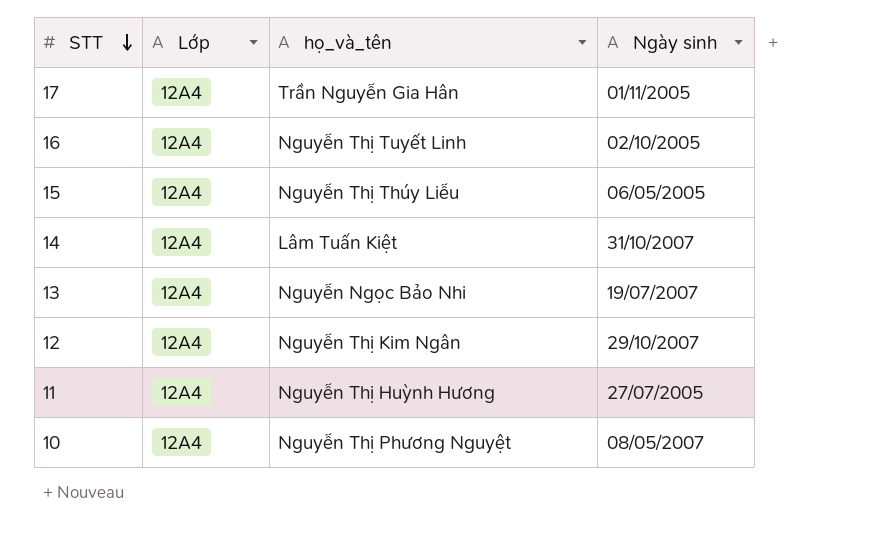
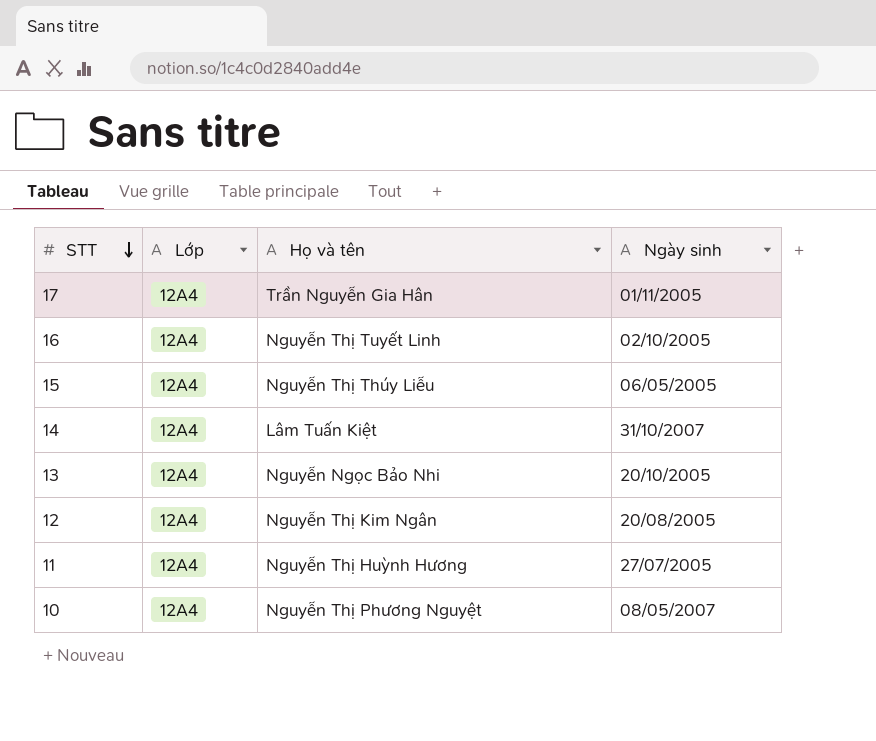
column name: họ_và_tên -> Họ và tên
13 | Ngày sinh: 19/07/2007 -> 20/10/2005
12 | Ngày sinh: 29/10/2007 -> 20/08/2005

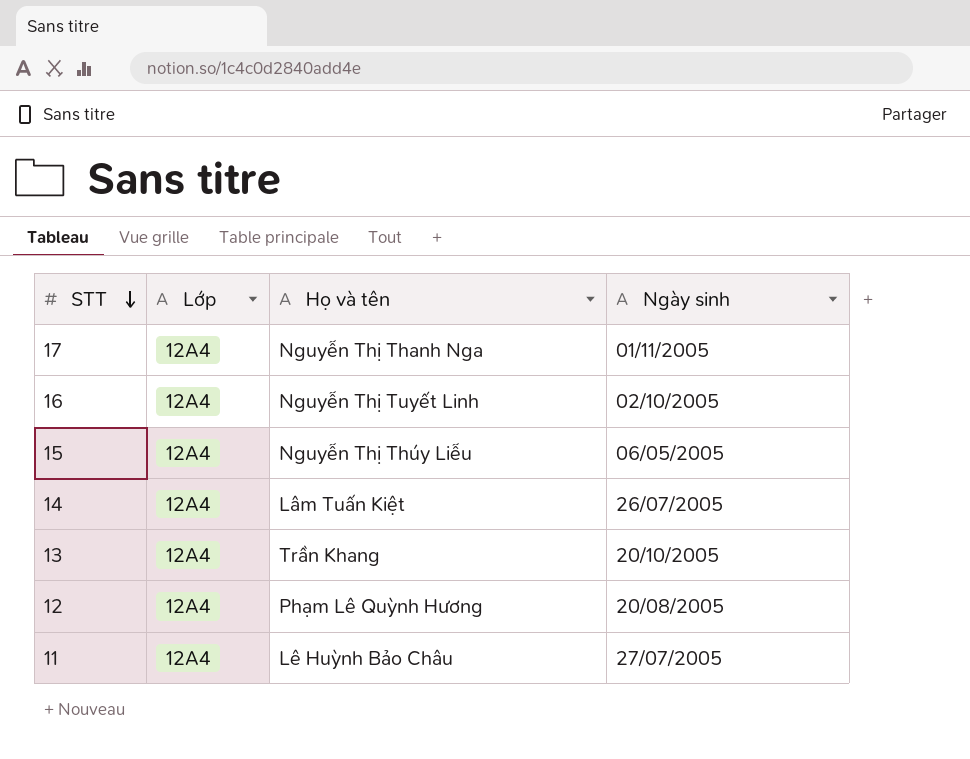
row 10: 12A4 | Nguyễn Thị Phương Nguyệt | 08/05/2007 -> none
17 | Họ và tên: Trần Nguyễn Gia Hân -> Nguyễn Thị Thanh Nga
14 | Ngày sinh: 31/10/2007 -> 26/07/2005
13 | Họ và tên: Nguyễn Ngọc Bảo Nhi -> Trần Khang
12 | Họ và tên: Nguyễn Thị Kim Ngân -> Phạm Lê Quỳnh Hương
11 | Họ và tên: Nguyễn Thị Huỳnh Hương -> Lê Huỳnh Bảo Châu

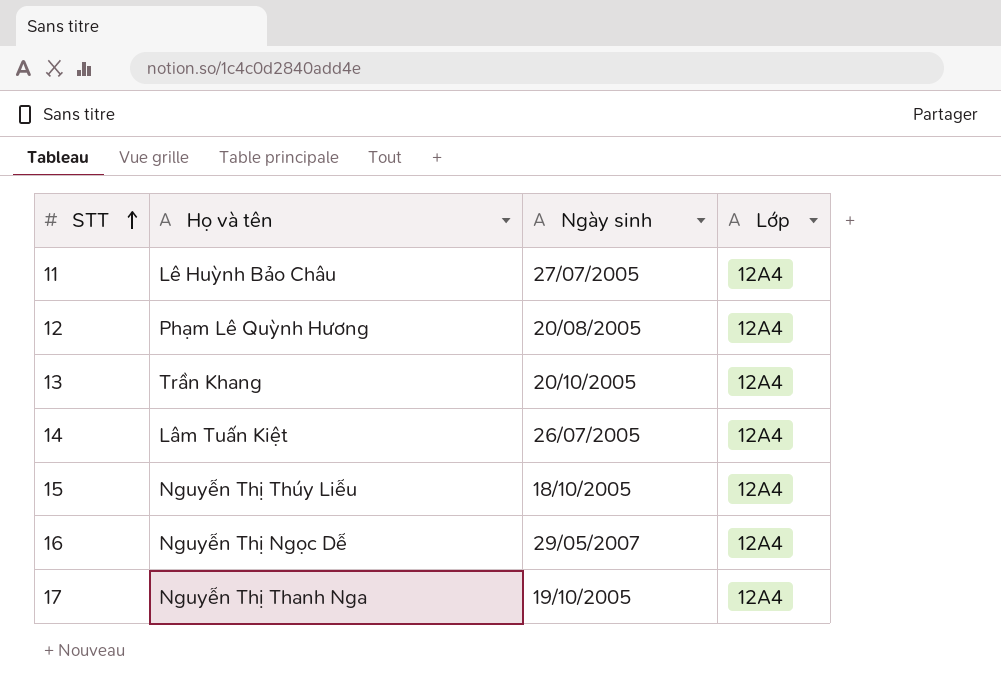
row order: STT descending -> STT ascending
column Lớp | position: 2 -> 4
15 | Ngày sinh: 06/05/2005 -> 18/10/2005
16 | Họ và tên: Nguyễn Thị Tuyết Linh -> Nguyễn Thị Ngọc Dễ
16 | Ngày sinh: 02/10/2005 -> 29/05/2007
17 | Ngày sinh: 01/11/2005 -> 19/10/2005

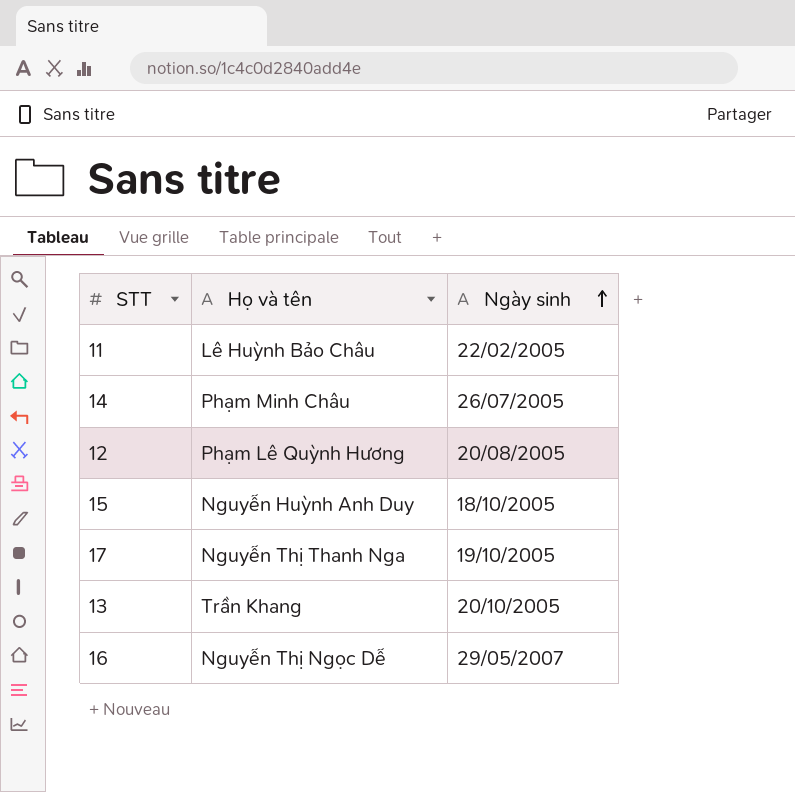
row order: STT ascending -> Ngày sinh ascending
column Lớp | position: 4 -> none
11 | Ngày sinh: 27/07/2005 -> 22/02/2005
14 | Họ và tên: Lâm Tuấn Kiệt -> Phạm Minh Châu
15 | Họ và tên: Nguyễn Thị Thúy Liễu -> Nguyễn Huỳnh Anh Duy

